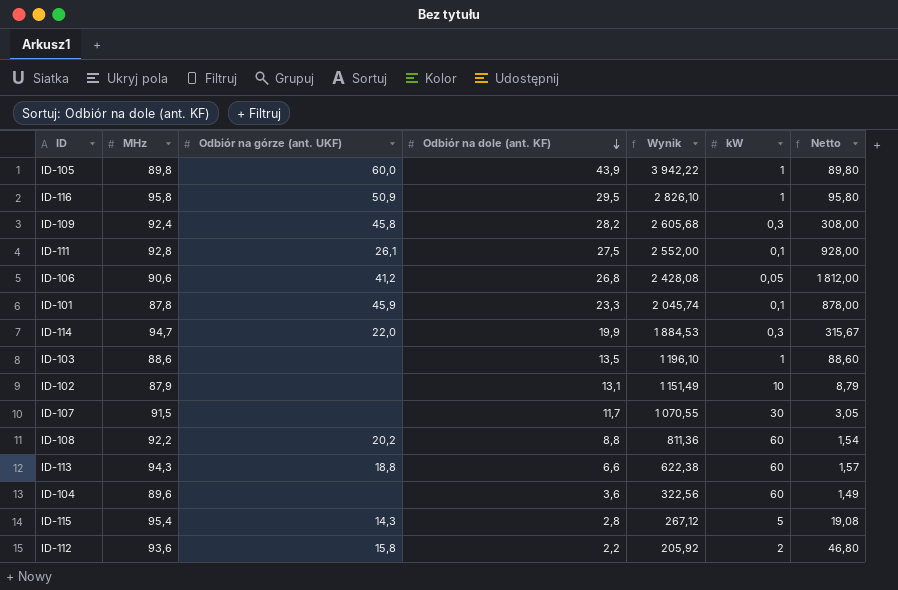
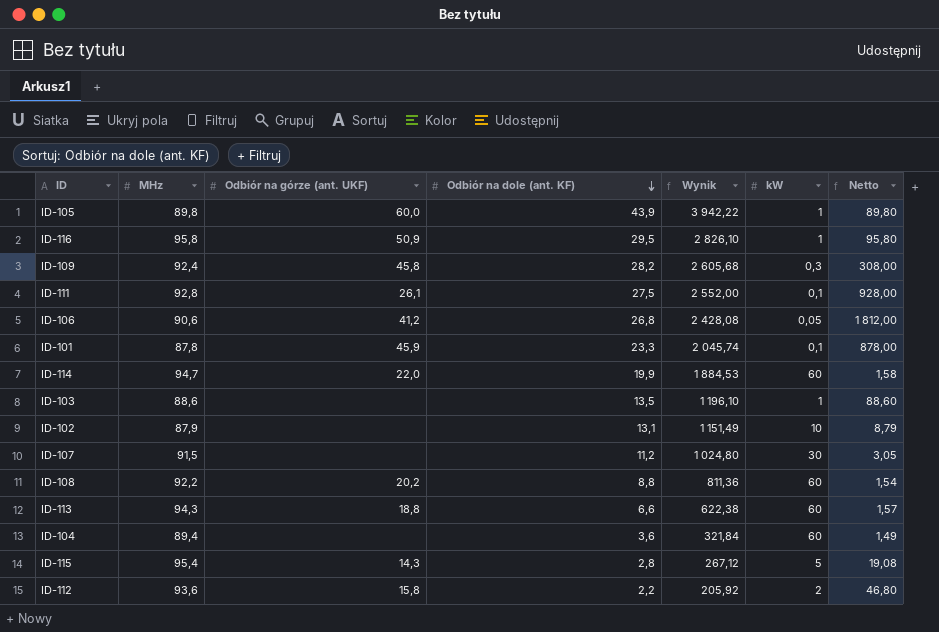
ID-114 | kW: 0,3 -> 60
ID-114 | Netto: 315,67 -> 1,58
ID-107 | Odbiór na dole (ant. KF): 11,7 -> 11,2
ID-107 | Wynik: 1 070,55 -> 1 024,80
ID-104 | MHz: 89,6 -> 89,4
ID-104 | Wynik: 322,56 -> 321,84

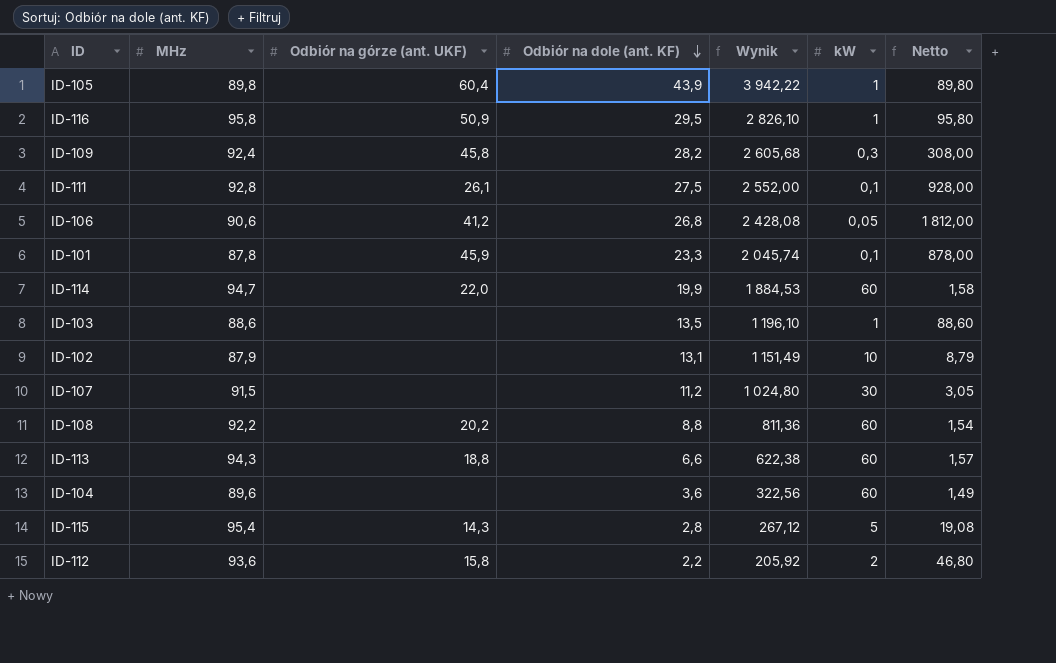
ID-105 | Odbiór na górze (ant. UKF): 60,0 -> 60,4
ID-104 | MHz: 89,4 -> 89,6
ID-104 | Wynik: 321,84 -> 322,56

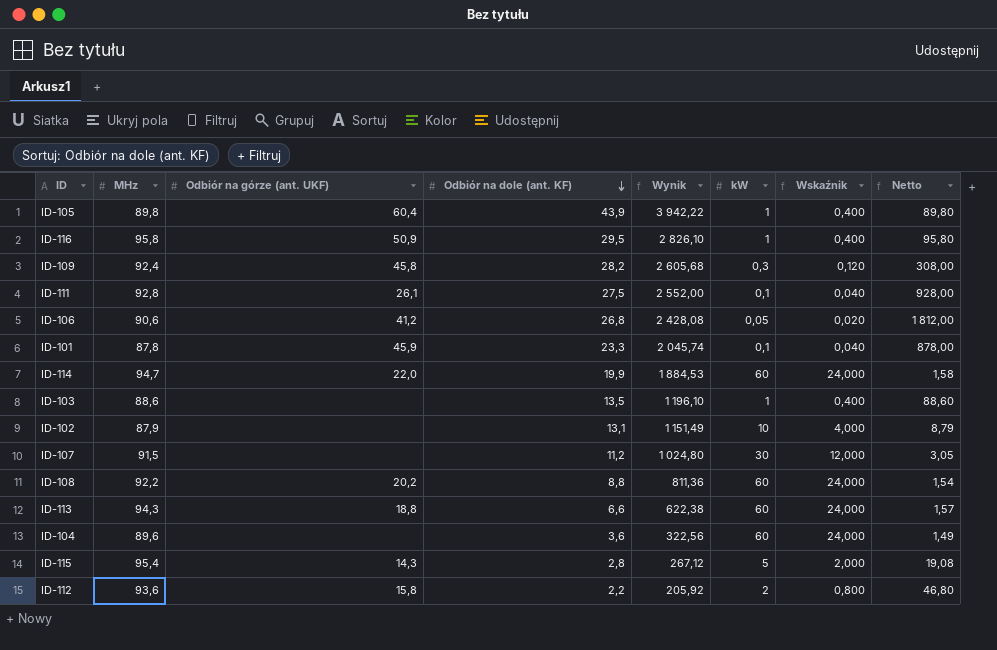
column Wskaźnik | formula: none -> [kW] * 0,4

